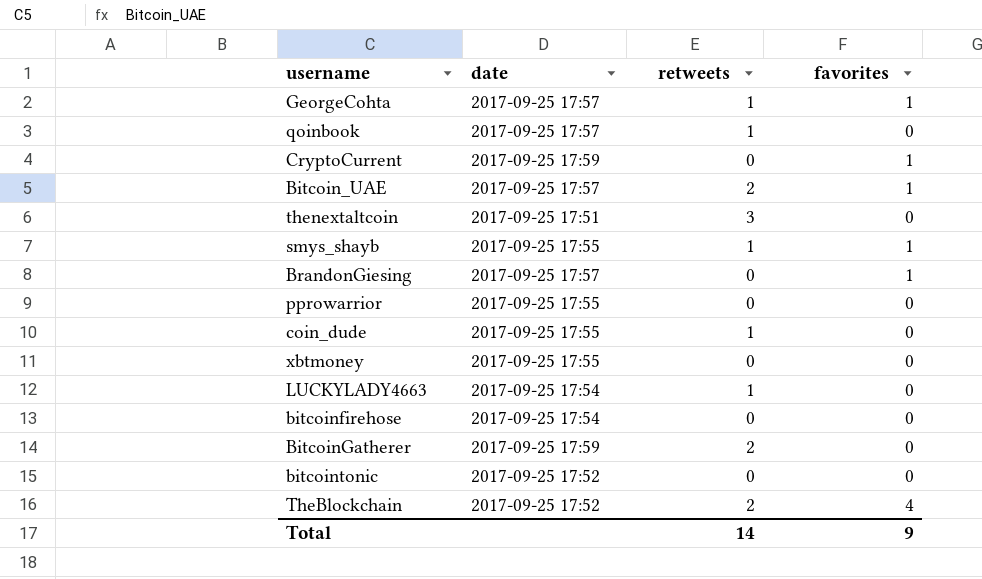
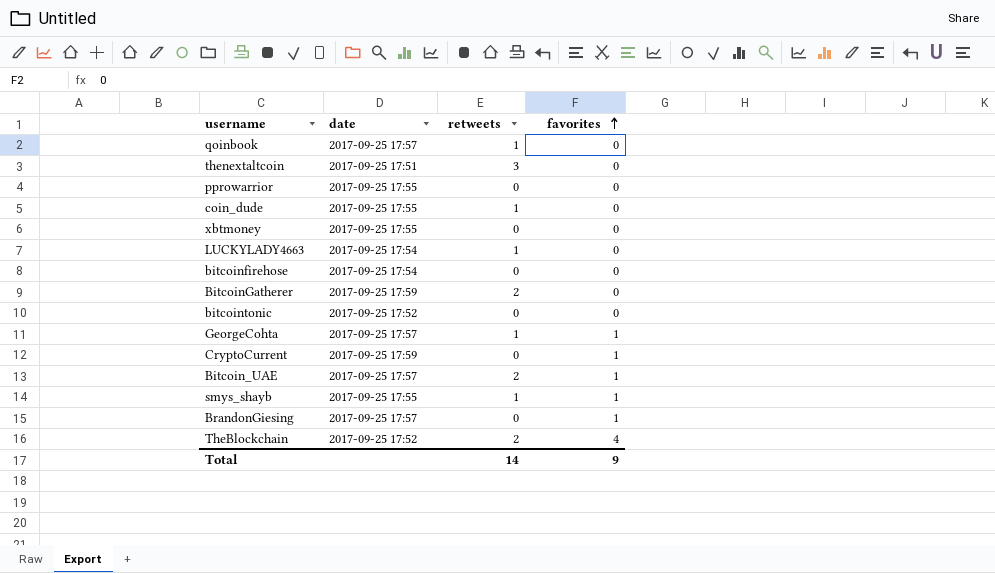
row order: none -> favorites ascending

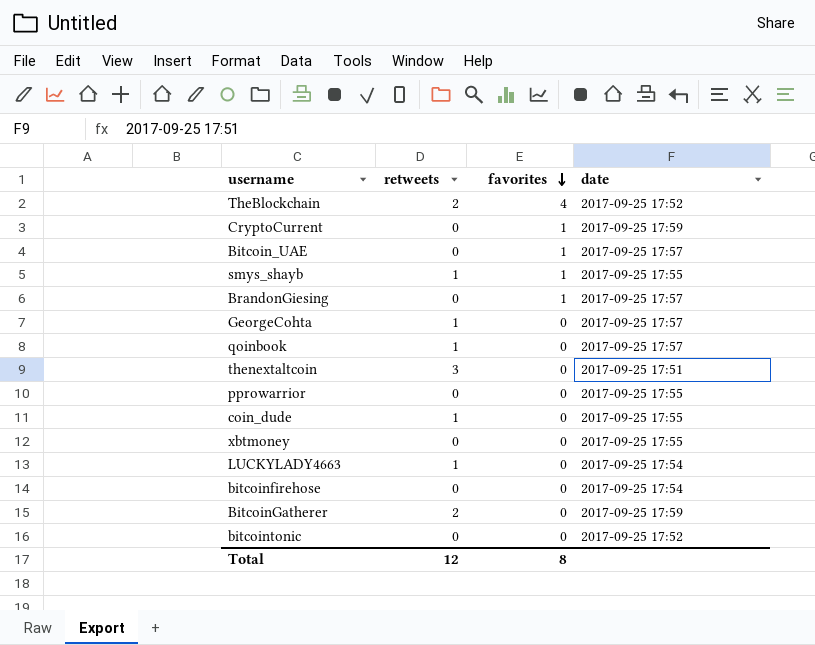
row order: favorites ascending -> favorites descending
column date | position: 2 -> 4
Bitcoin_UAE | retweets: 2 -> 0
GeorgeCohta | favorites: 1 -> 0
Total | retweets: 14 -> 12
Total | favorites: 9 -> 8

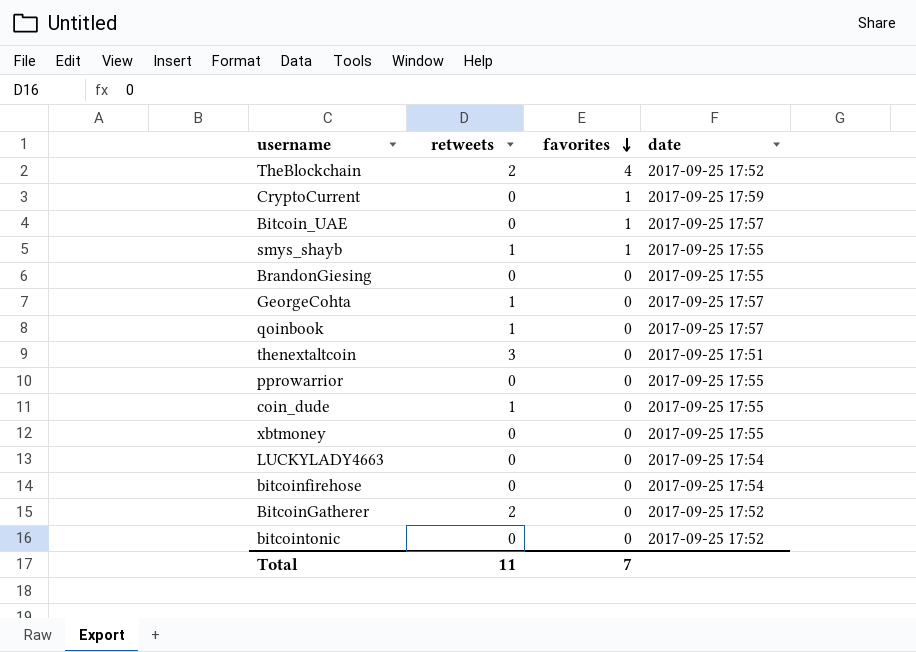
BrandonGiesing | favorites: 1 -> 0
BrandonGiesing | date: 2017-09-25 17:57 -> 2017-09-25 17:55
LUCKYLADY4663 | retweets: 1 -> 0
BitcoinGatherer | date: 2017-09-25 17:59 -> 2017-09-25 17:52
Total | retweets: 12 -> 11
Total | favorites: 8 -> 7

